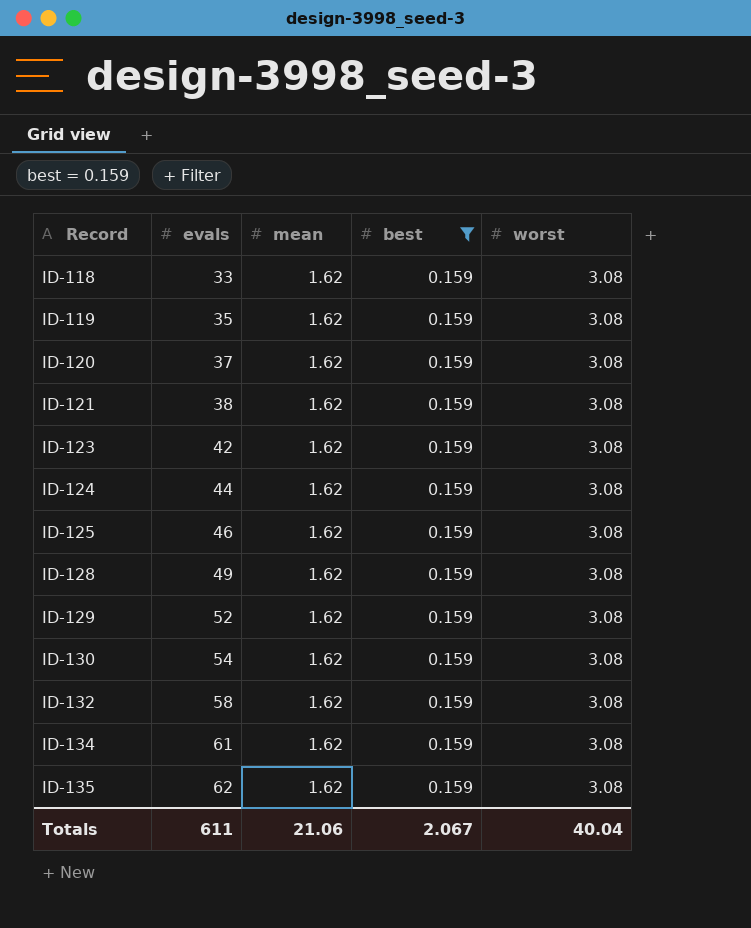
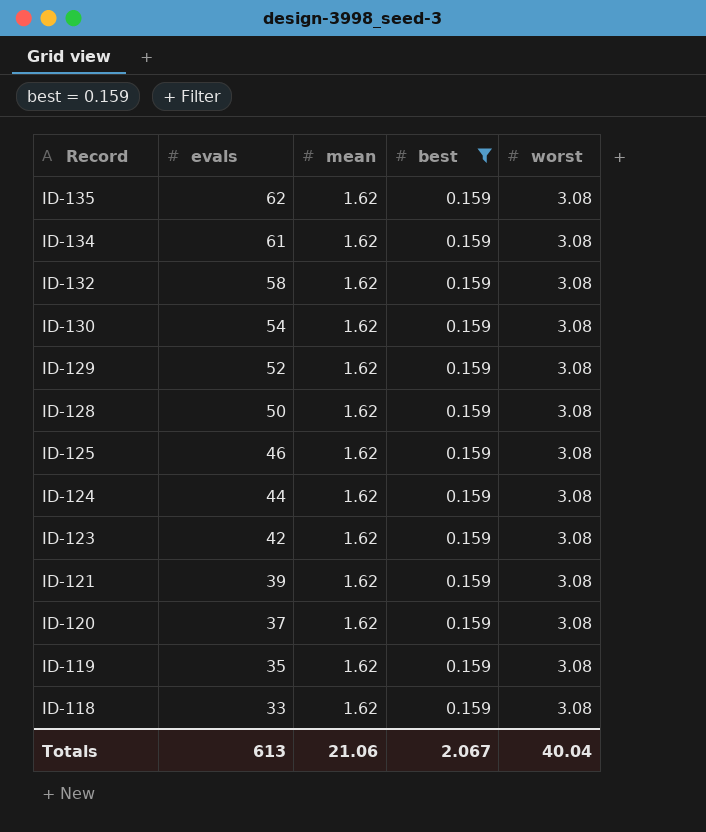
row order: Record ascending -> Record descending
ID-128 | evals: 49 -> 50
ID-121 | evals: 38 -> 39
Totals | evals: 611 -> 613

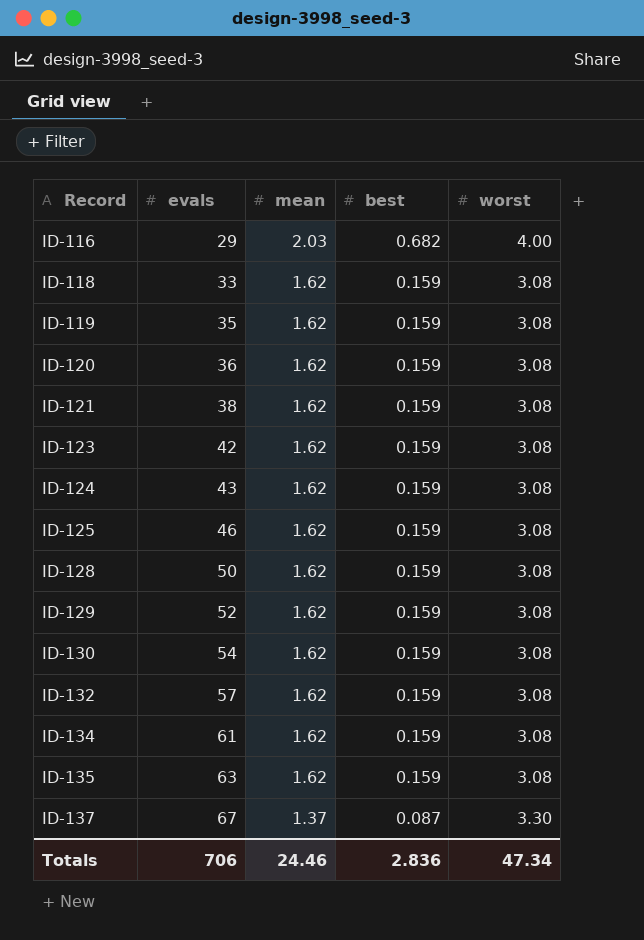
filter: best = 0.159 -> none
row order: Record descending -> Record ascending
ID-120 | evals: 37 -> 36
ID-121 | evals: 39 -> 38
ID-124 | evals: 44 -> 43
ID-132 | evals: 58 -> 57
ID-135 | evals: 62 -> 63
Totals | evals: 613 -> 706
Totals | mean: 21.06 -> 24.46
Totals | best: 2.067 -> 2.836
Totals | worst: 40.04 -> 47.34

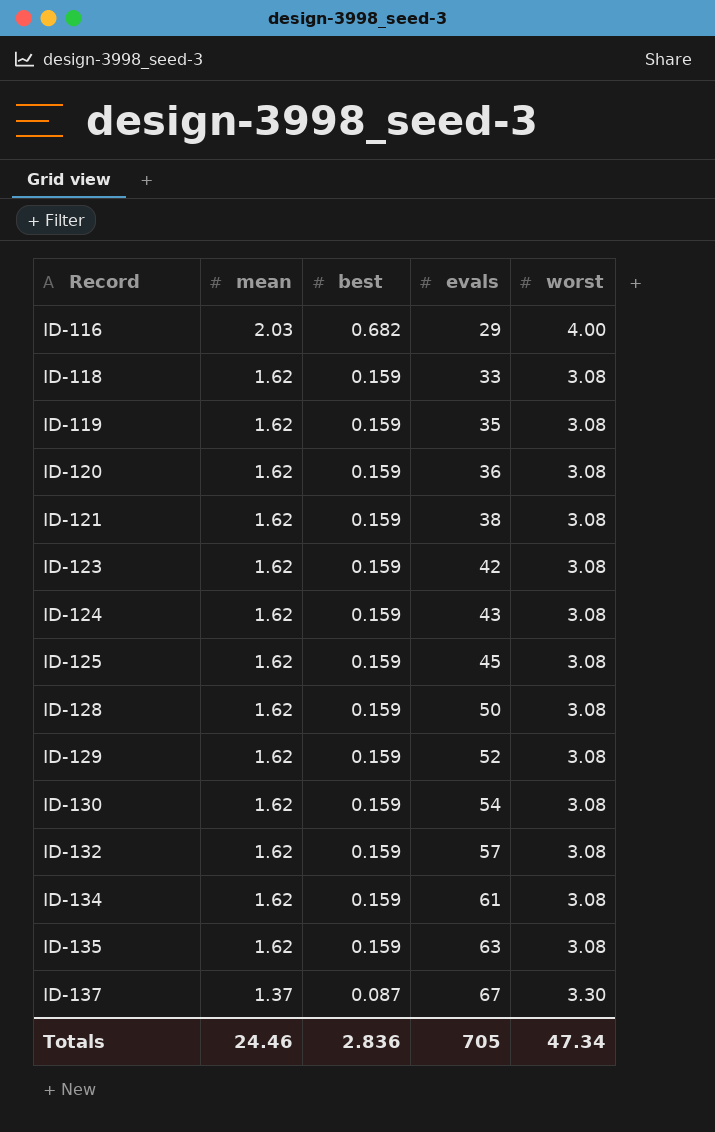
column evals | position: 2 -> 4
ID-125 | evals: 46 -> 45
Totals | evals: 706 -> 705

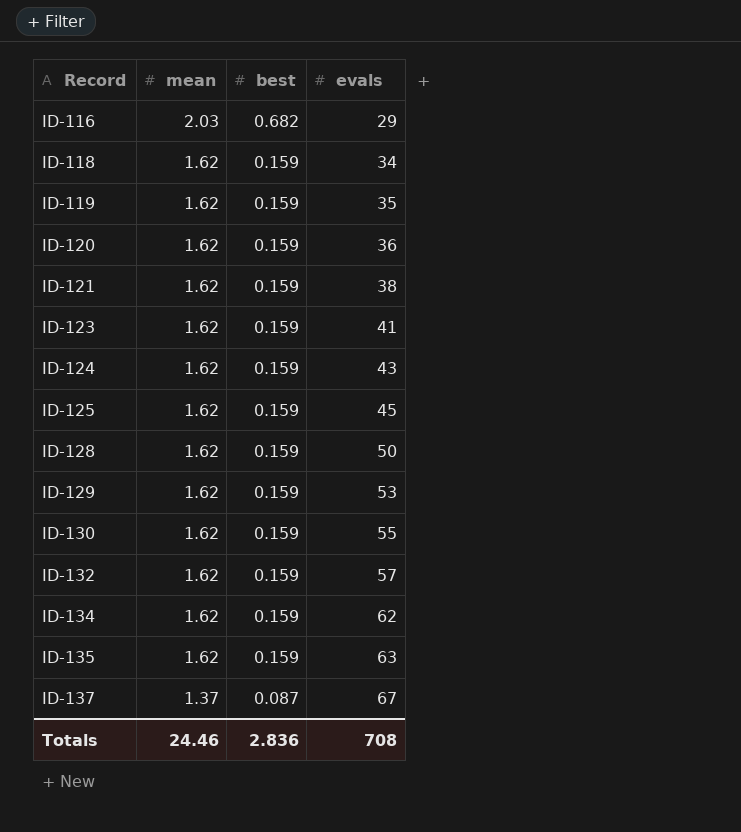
column worst | position: 5 -> none
ID-118 | evals: 33 -> 34
ID-123 | evals: 42 -> 41
ID-129 | evals: 52 -> 53
ID-130 | evals: 54 -> 55
ID-134 | evals: 61 -> 62
Totals | evals: 705 -> 708

